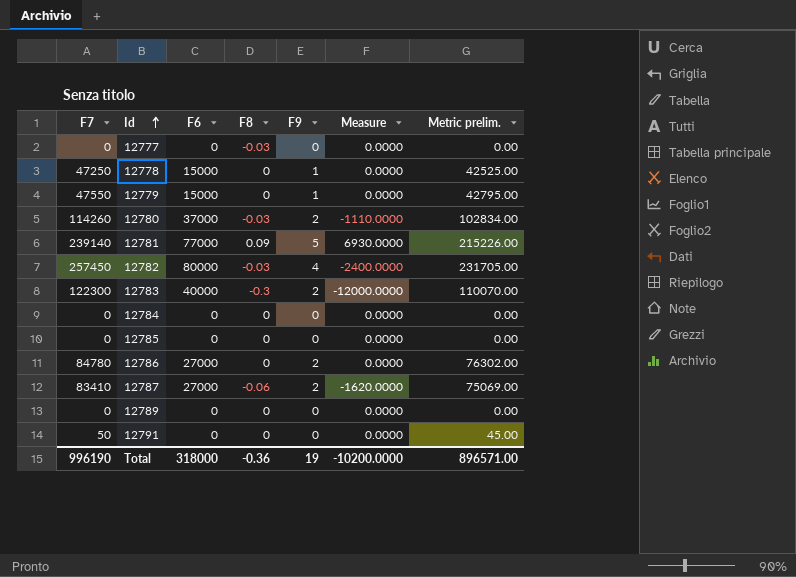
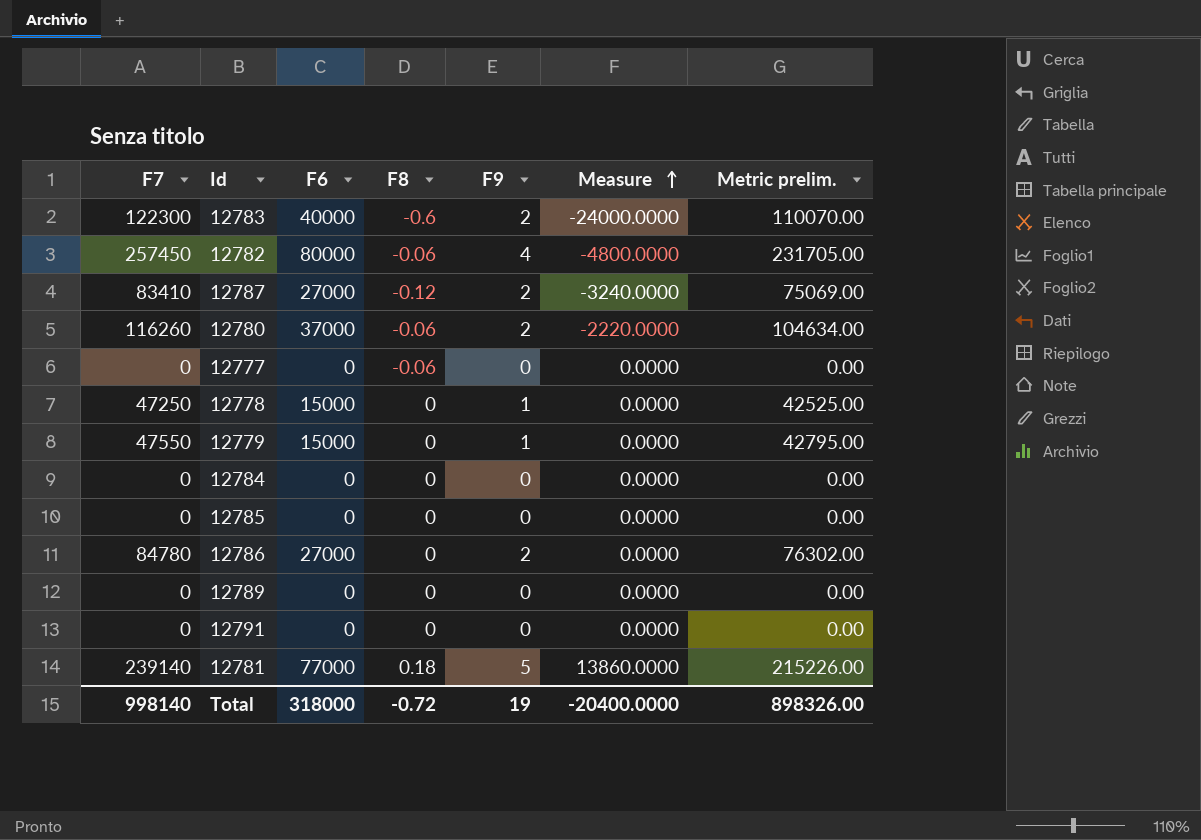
row order: Id ascending -> Measure ascending
12783 | F8: -0.3 -> -0.6
12783 | Measure: -12000.0000 -> -24000.0000
12782 | F8: -0.03 -> -0.06
12782 | Measure: -2400.0000 -> -4800.0000
12787 | F8: -0.06 -> -0.12
12787 | Measure: -1620.0000 -> -3240.0000
12780 | F7: 114260 -> 116260
12780 | F8: -0.03 -> -0.06
12780 | Measure: -1110.0000 -> -2220.0000
12780 | Metric prelim.: 102834.00 -> 104634.00
12777 | F8: -0.03 -> -0.06
12791 | F7: 50 -> 0
12791 | Metric prelim.: 45.00 -> 0.00
12781 | F8: 0.09 -> 0.18
12781 | Measure: 6930.0000 -> 13860.0000
Total | F7: 996190 -> 998140
Total | F8: -0.36 -> -0.72
Total | Measure: -10200.0000 -> -20400.0000
Total | Metric prelim.: 896571.00 -> 898326.00

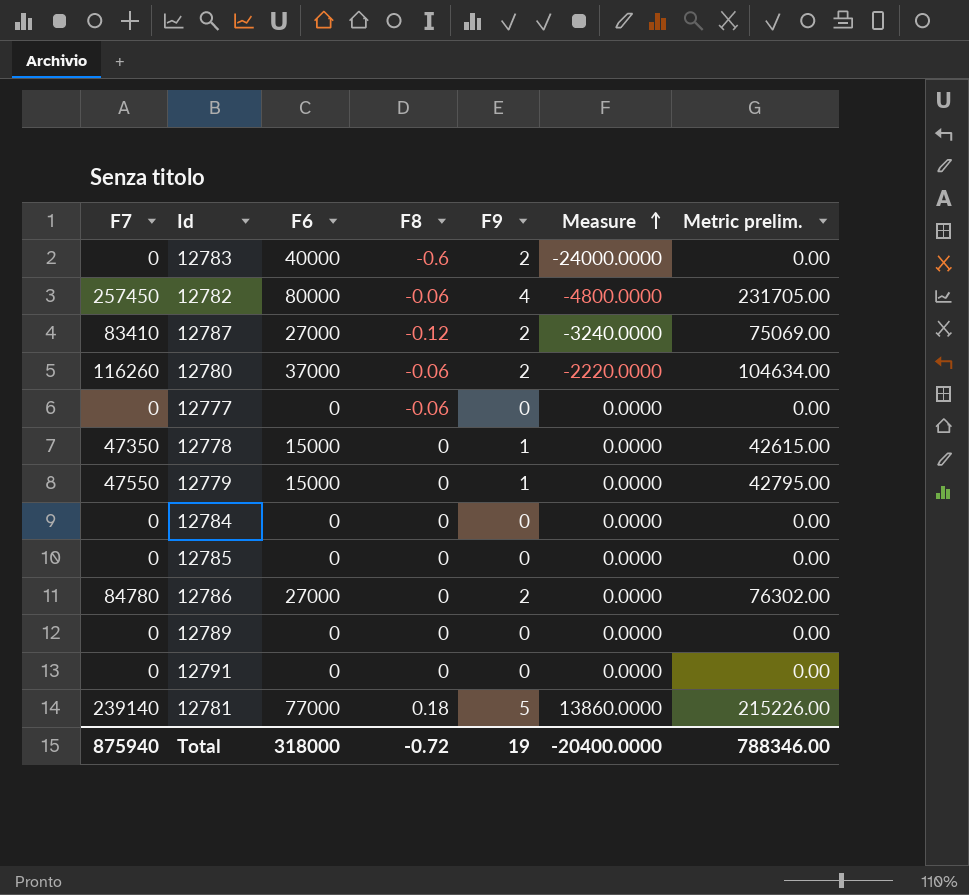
12783 | F7: 122300 -> 0
12783 | Metric prelim.: 110070.00 -> 0.00
12778 | F7: 47250 -> 47350
12778 | Metric prelim.: 42525.00 -> 42615.00
Total | F7: 998140 -> 875940
Total | Metric prelim.: 898326.00 -> 788346.00

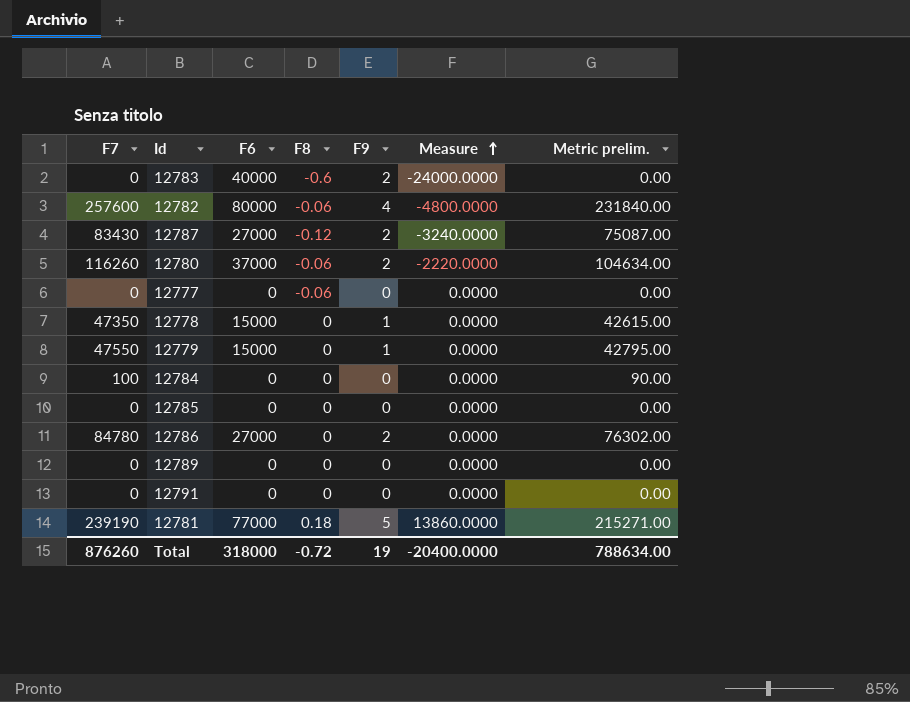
12782 | F7: 257450 -> 257600
12782 | Metric prelim.: 231705.00 -> 231840.00
12787 | F7: 83410 -> 83430
12787 | Metric prelim.: 75069.00 -> 75087.00
12784 | F7: 0 -> 100
12784 | Metric prelim.: 0.00 -> 90.00
12781 | F7: 239140 -> 239190
12781 | Metric prelim.: 215226.00 -> 215271.00
Total | F7: 875940 -> 876260
Total | Metric prelim.: 788346.00 -> 788634.00

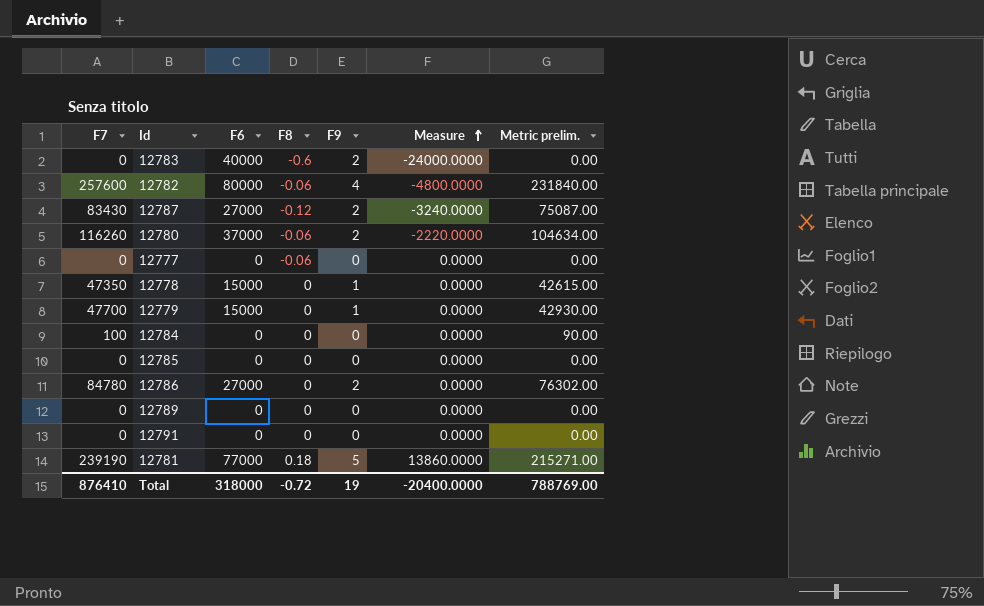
12779 | F7: 47550 -> 47700
12779 | Metric prelim.: 42795.00 -> 42930.00
Total | F7: 876260 -> 876410
Total | Metric prelim.: 788634.00 -> 788769.00

